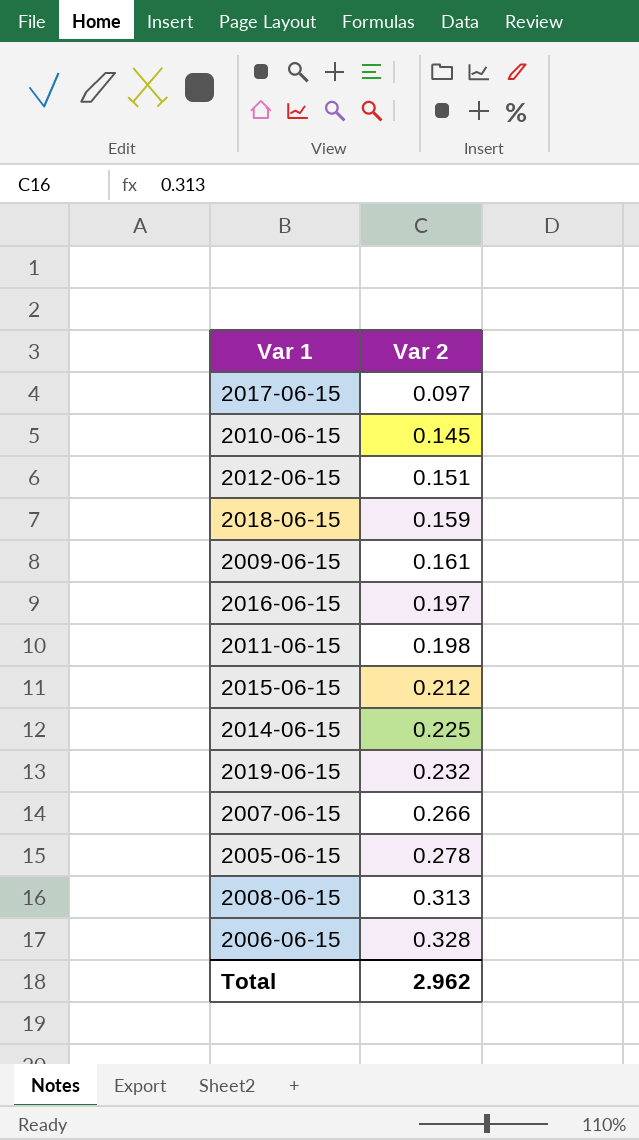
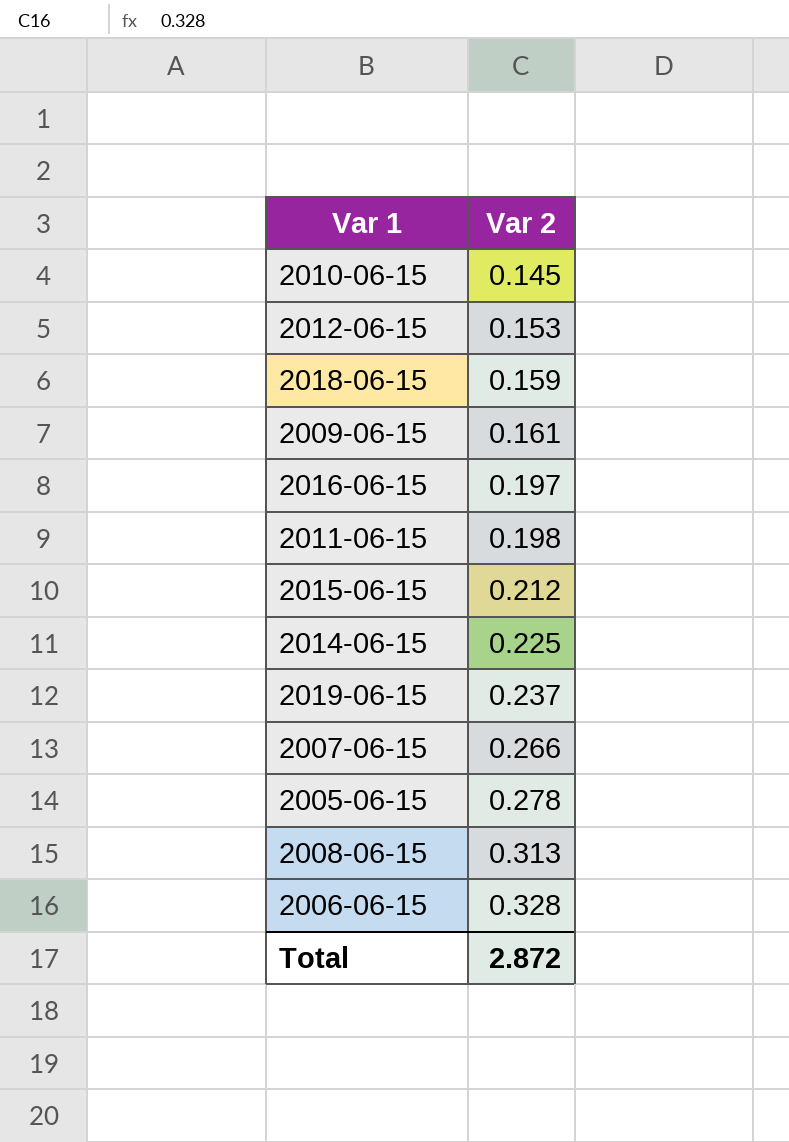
row 2017-06-15: 0.097 -> none
2012-06-15 | Var 2: 0.151 -> 0.153
2019-06-15 | Var 2: 0.232 -> 0.237
Total | Var 2: 2.962 -> 2.872

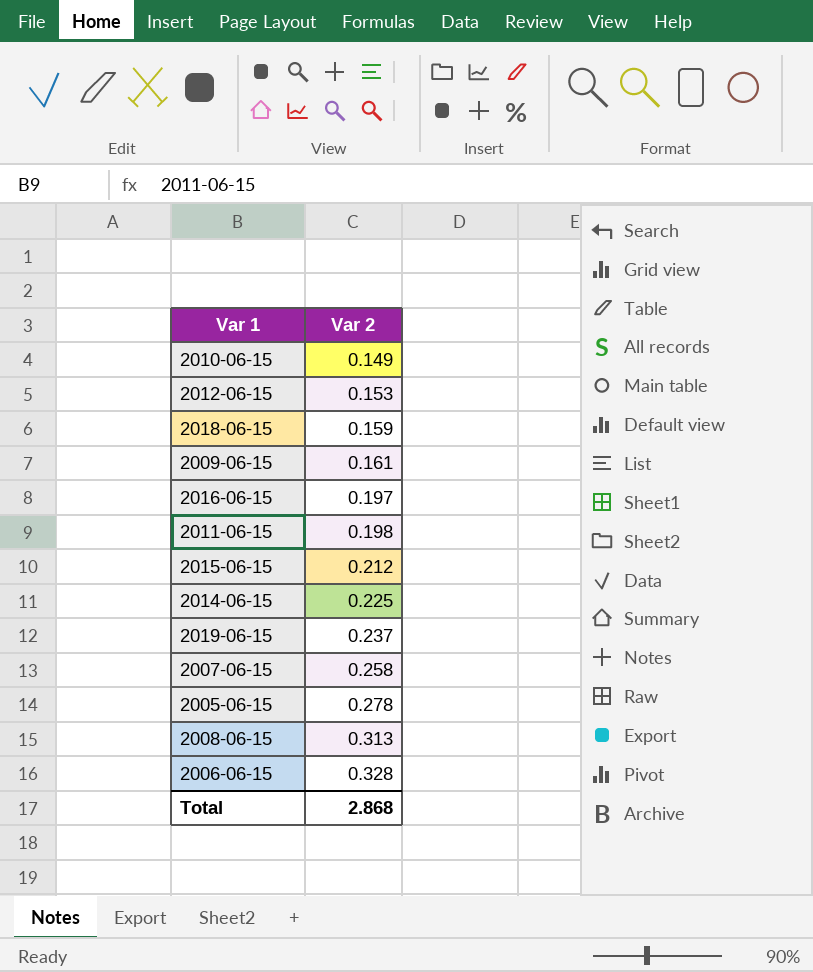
2010-06-15 | Var 2: 0.145 -> 0.149
2007-06-15 | Var 2: 0.266 -> 0.258
Total | Var 2: 2.872 -> 2.868

